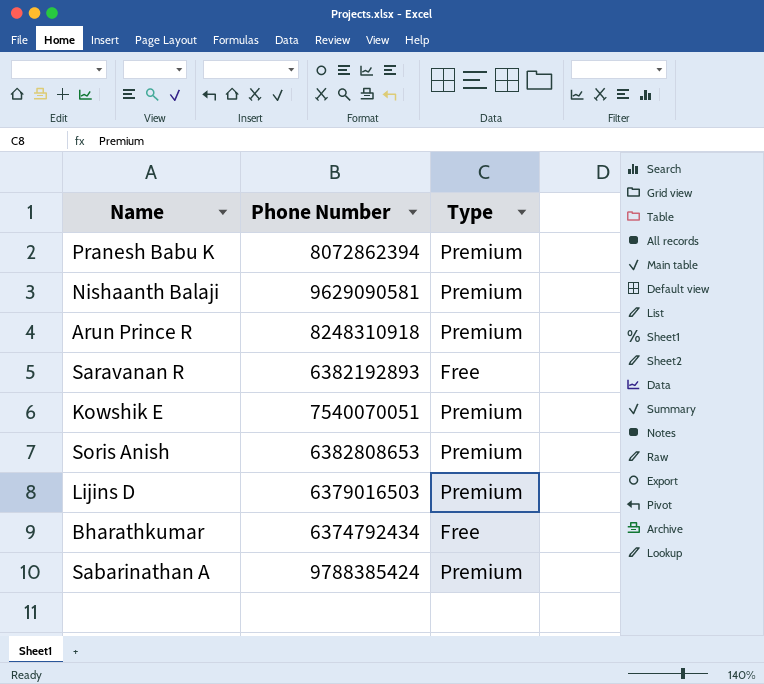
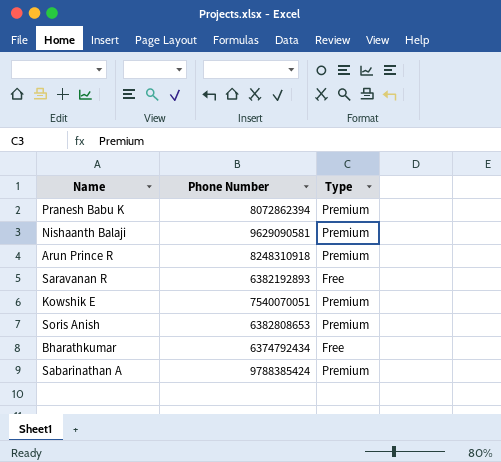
row Lijins D: 6379016503 | Premium -> none

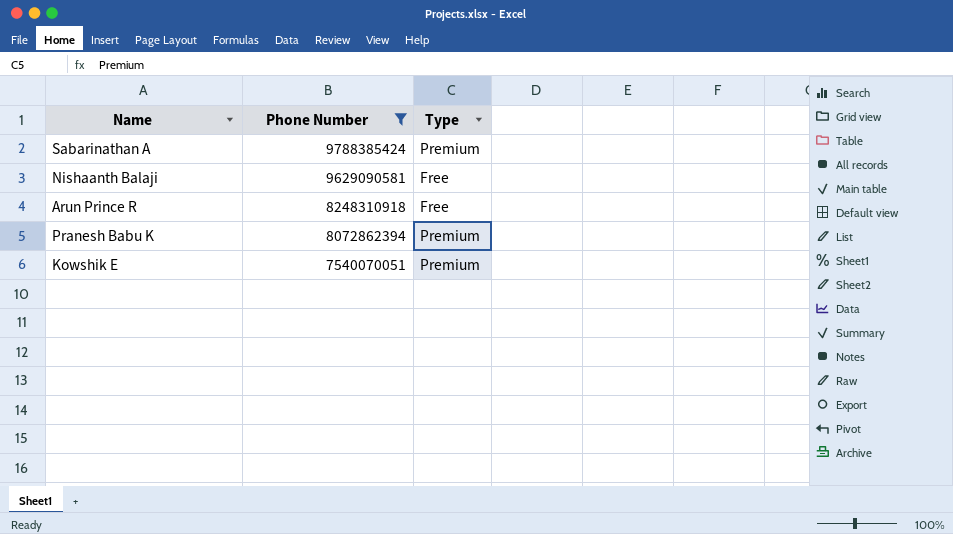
filter: none -> Phone Number >= 7540070051
row order: none -> Phone Number descending
Nishaanth Balaji | Type: Premium -> Free
Arun Prince R | Type: Premium -> Free

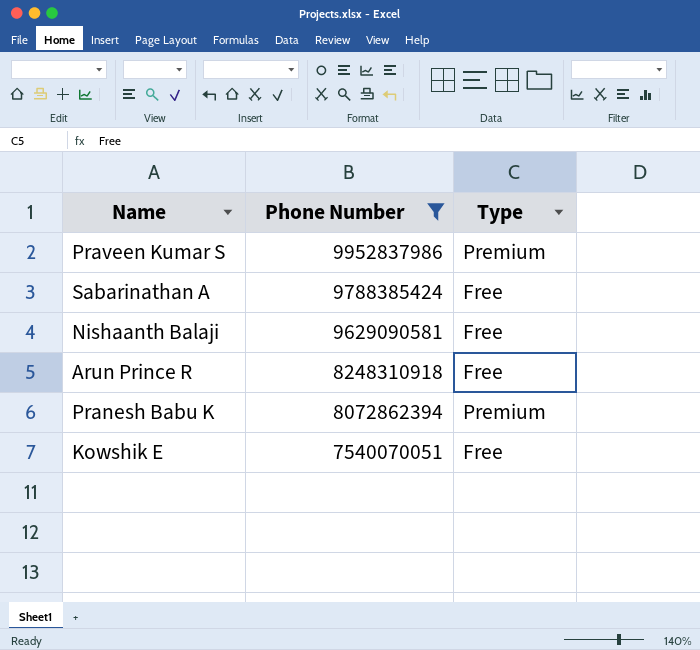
row Praveen Kumar S: none -> 9952837986 | Premium
Sabarinathan A | Type: Premium -> Free
Kowshik E | Type: Premium -> Free

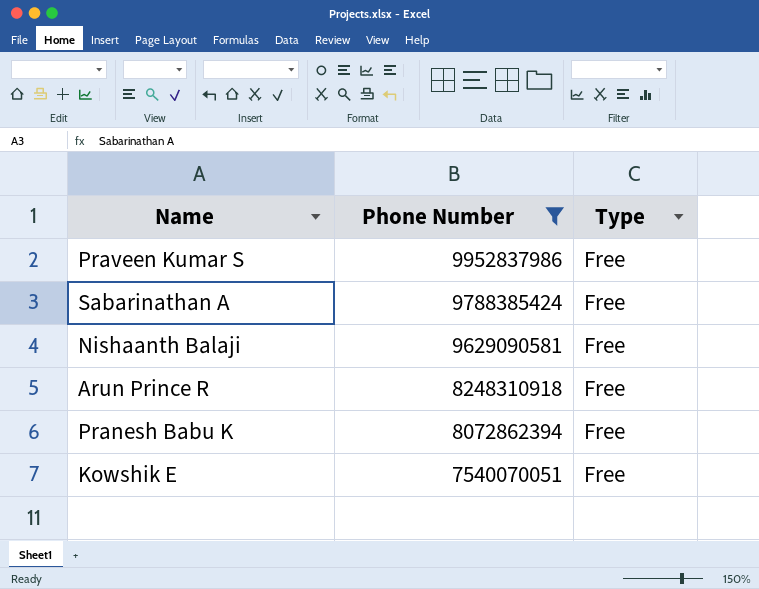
Praveen Kumar S | Type: Premium -> Free
Pranesh Babu K | Type: Premium -> Free

